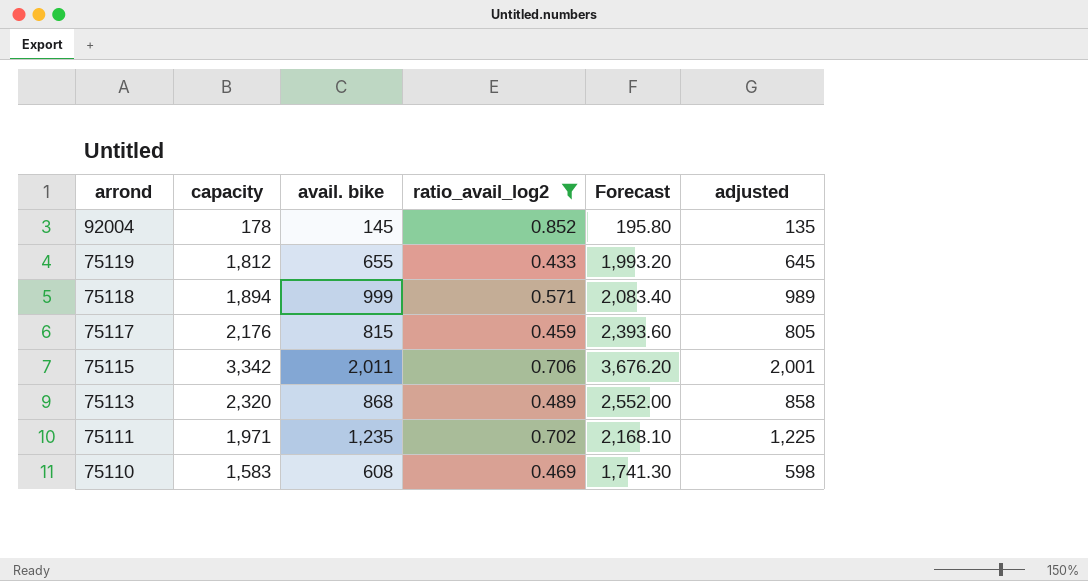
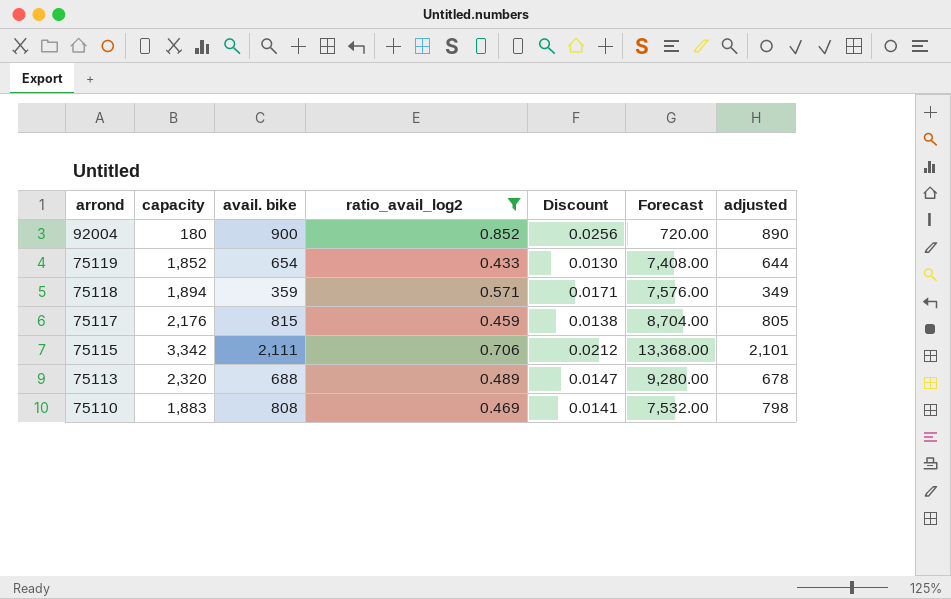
column Discount | formula: none -> [ratio_avail_log2] * 0.03
column Forecast | formula: [capacity] * 1.1 -> [capacity] * 4
row 75111: 1,971 | 1,235 | 0.702 | 2,168.10 | 1,225 -> none
92004 | capacity: 178 -> 180
92004 | avail. bike: 145 -> 900
92004 | adjusted: 135 -> 890
75119 | capacity: 1,812 -> 1,852
75119 | avail. bike: 655 -> 654
75119 | adjusted: 645 -> 644
75118 | avail. bike: 999 -> 359
75118 | adjusted: 989 -> 349
75115 | avail. bike: 2,011 -> 2,111
75115 | adjusted: 2,001 -> 2,101
75113 | avail. bike: 868 -> 688
75113 | adjusted: 858 -> 678
75110 | capacity: 1,583 -> 1,883
75110 | avail. bike: 608 -> 808
75110 | adjusted: 598 -> 798

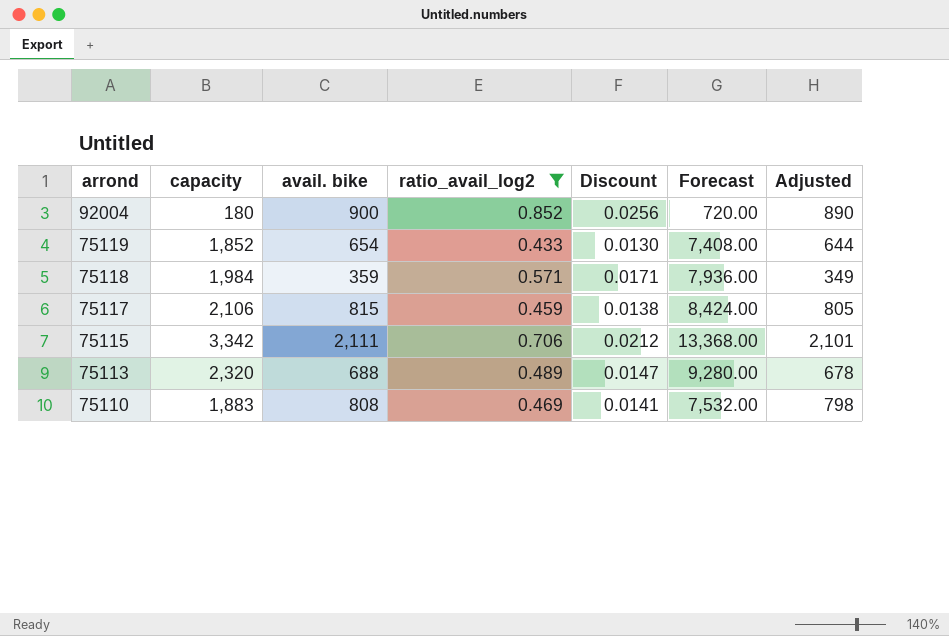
column name: adjusted -> Adjusted
75118 | capacity: 1,894 -> 1,984
75118 | Forecast: 7,576.00 -> 7,936.00
75117 | capacity: 2,176 -> 2,106
75117 | Forecast: 8,704.00 -> 8,424.00

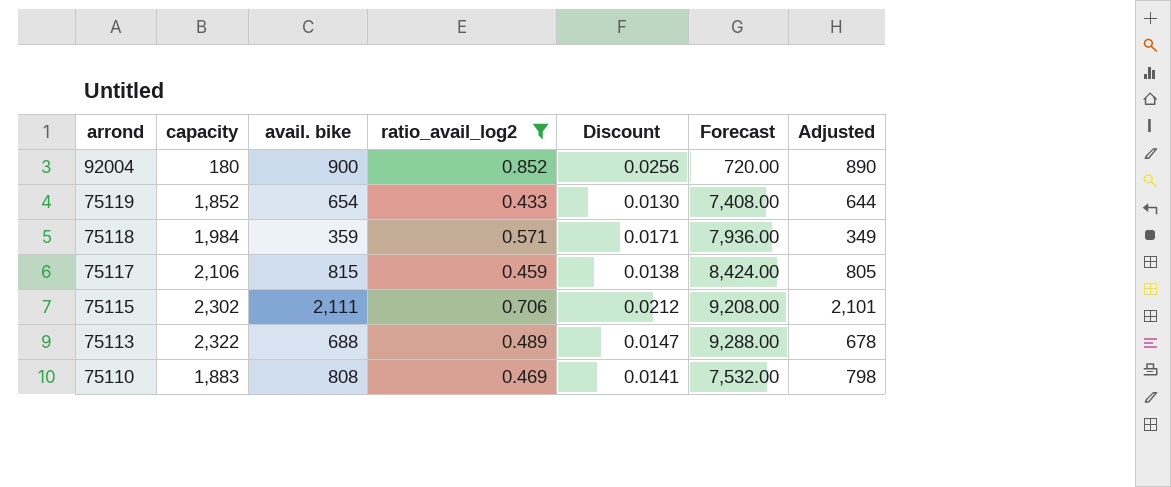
75115 | capacity: 3,342 -> 2,302
75115 | Forecast: 13,368.00 -> 9,208.00
75113 | capacity: 2,320 -> 2,322
75113 | Forecast: 9,280.00 -> 9,288.00

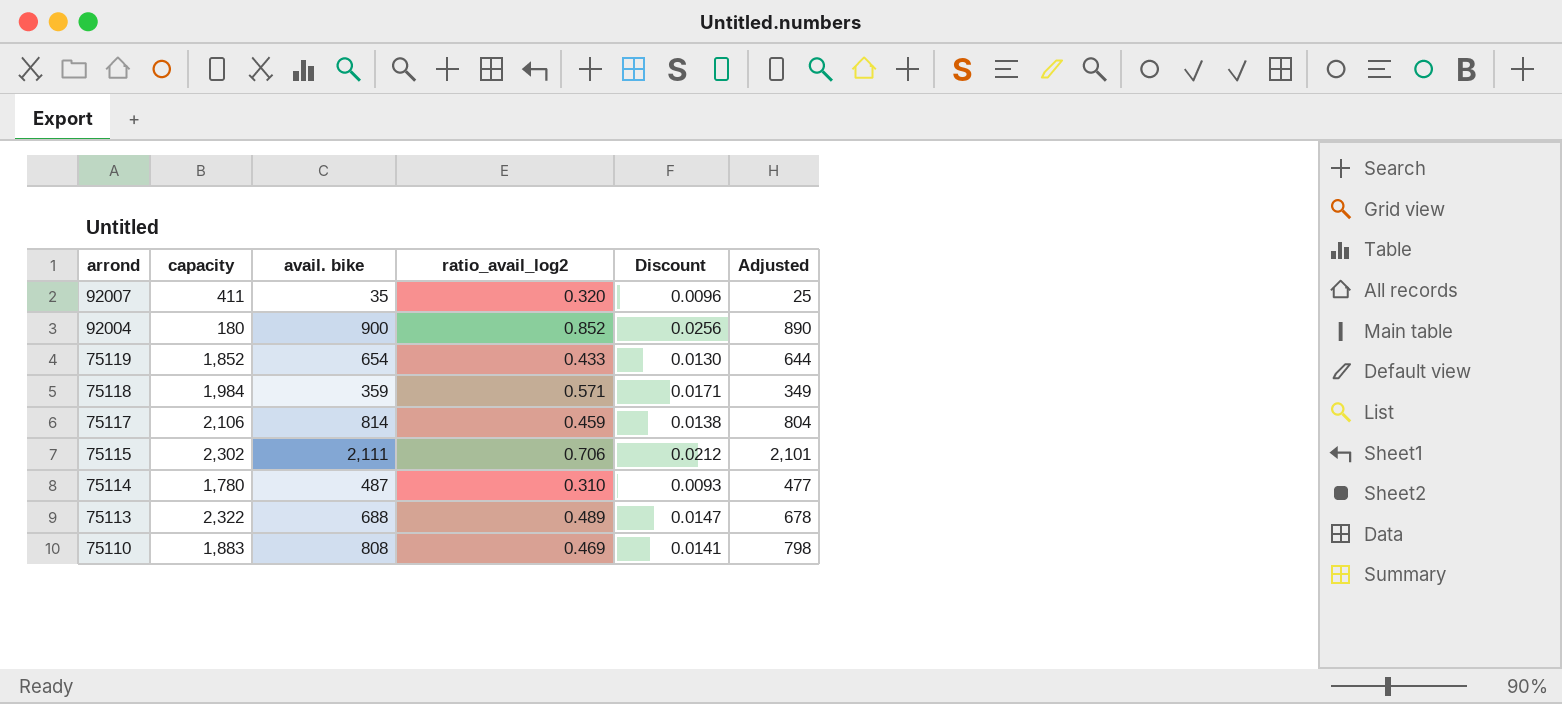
filter: ratio_avail_log2 >= 0.433 -> none
column Forecast | formula: [capacity] * 4 -> none
75117 | avail. bike: 815 -> 814
75117 | Adjusted: 805 -> 804

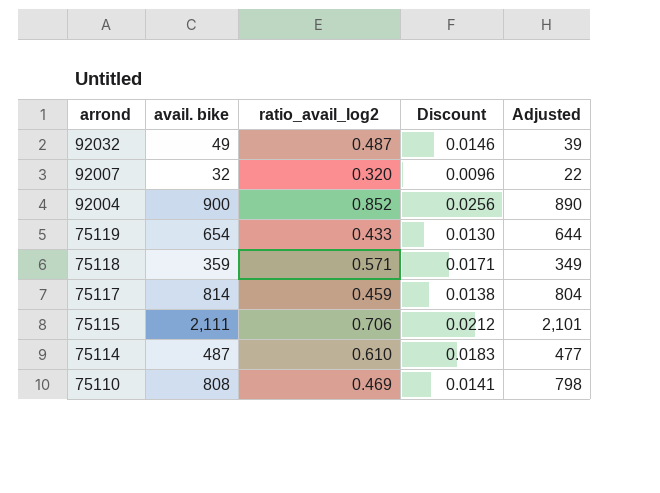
column capacity | position: 2 -> none
row 75113: 2,322 | 688 | 0.489 | 0.0147 | 678 -> none
row 92032: none -> 49 | 0.487 | 0.0146 | 39
92007 | avail. bike: 35 -> 32
92007 | Adjusted: 25 -> 22
75114 | ratio_avail_log2: 0.310 -> 0.610
75114 | Discount: 0.0093 -> 0.0183

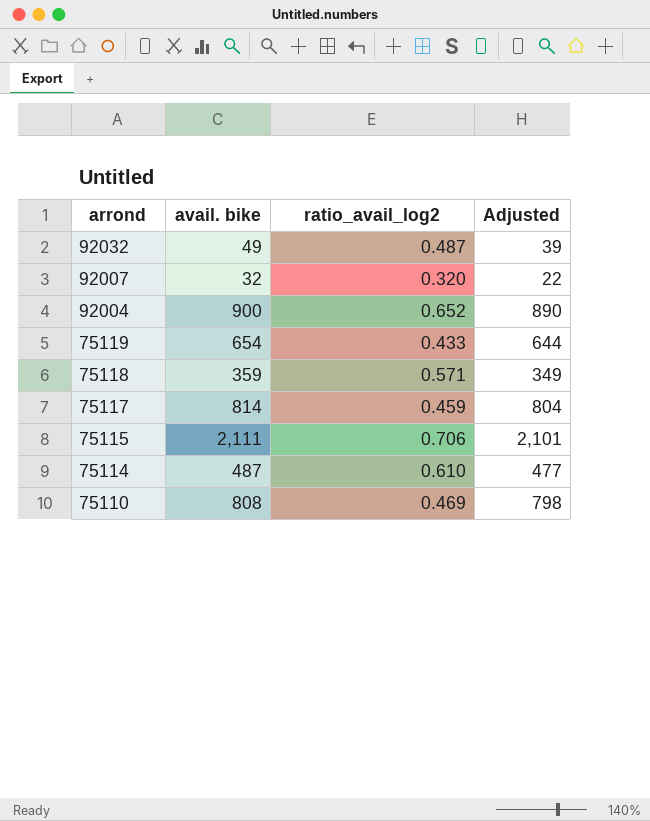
column Discount | formula: [ratio_avail_log2] * 0.03 -> none
92004 | ratio_avail_log2: 0.852 -> 0.652

